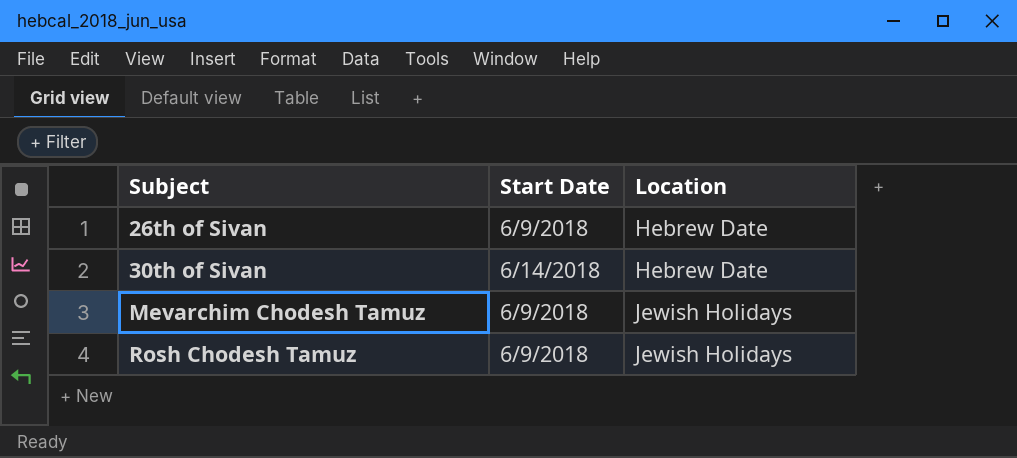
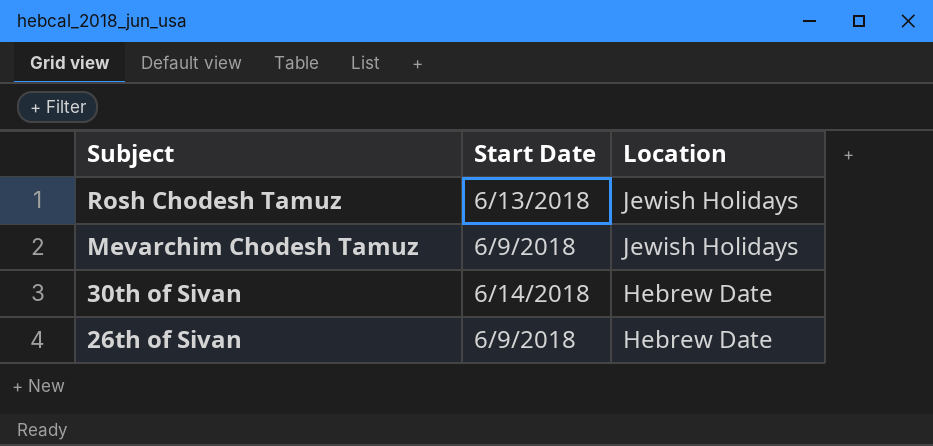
row order: Subject ascending -> Subject descending
Rosh Chodesh Tamuz | Start Date: 6/9/2018 -> 6/13/2018

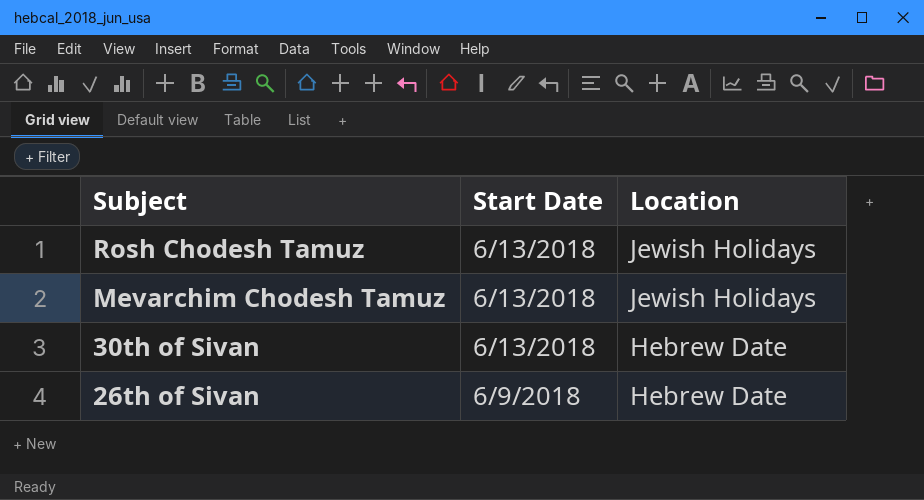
Mevarchim Chodesh Tamuz | Start Date: 6/9/2018 -> 6/13/2018
30th of Sivan | Start Date: 6/14/2018 -> 6/13/2018

